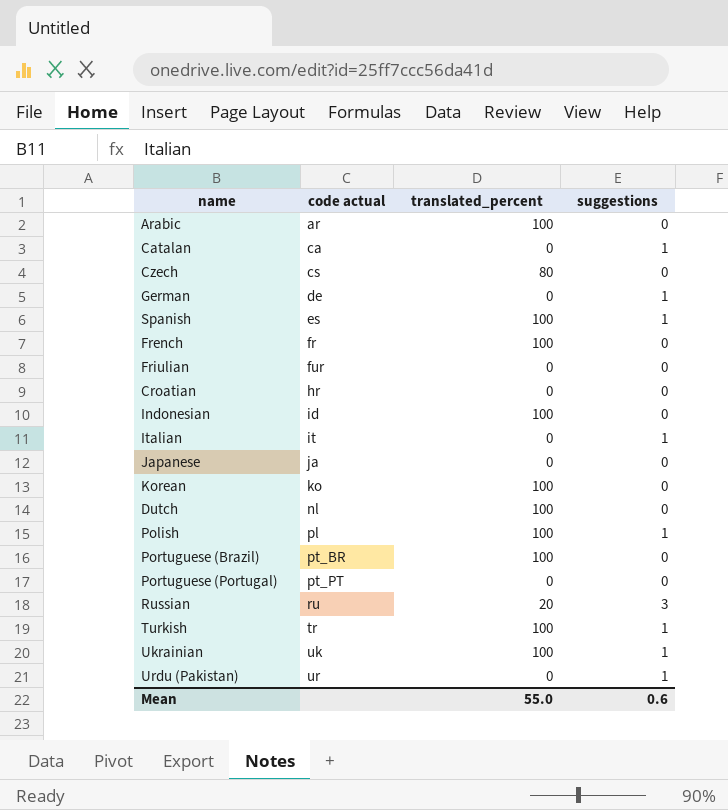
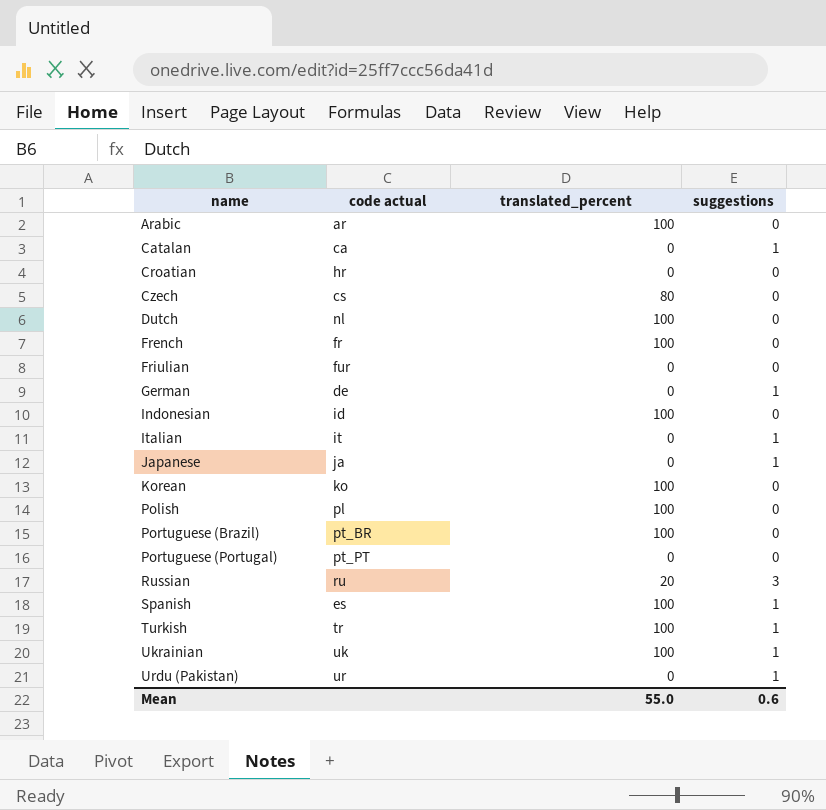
row order: code actual ascending -> name ascending
Japanese | suggestions: 0 -> 1
Polish | suggestions: 1 -> 0

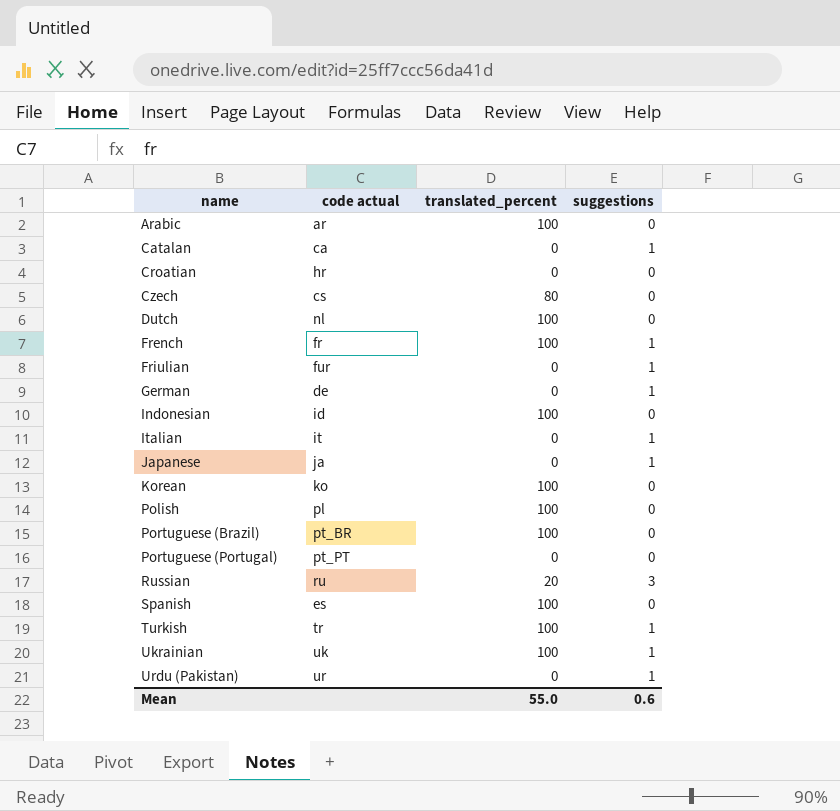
French | suggestions: 0 -> 1
Friulian | suggestions: 0 -> 1
Spanish | suggestions: 1 -> 0

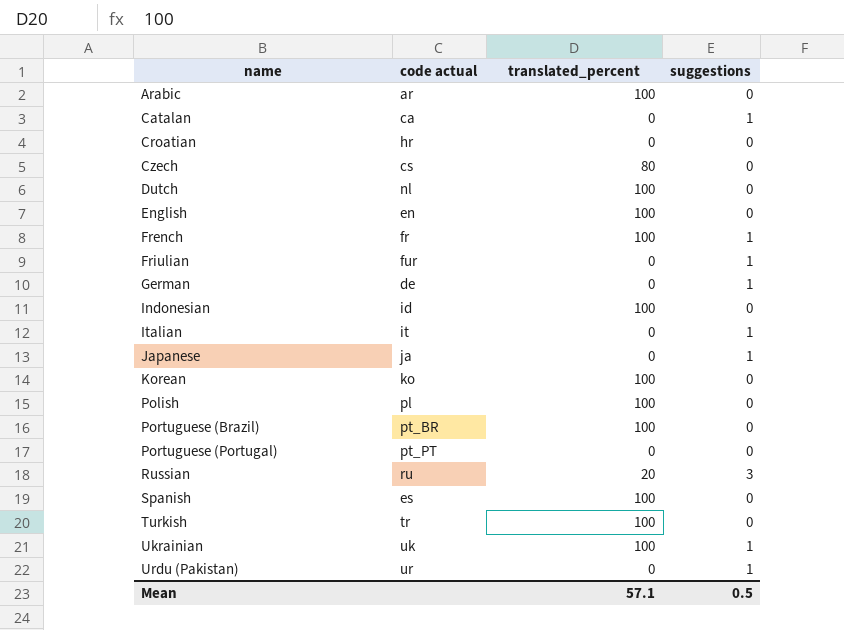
row English: none -> en | 100 | 0
Turkish | suggestions: 1 -> 0
Mean | translated_percent: 55.0 -> 57.1
Mean | suggestions: 0.6 -> 0.5

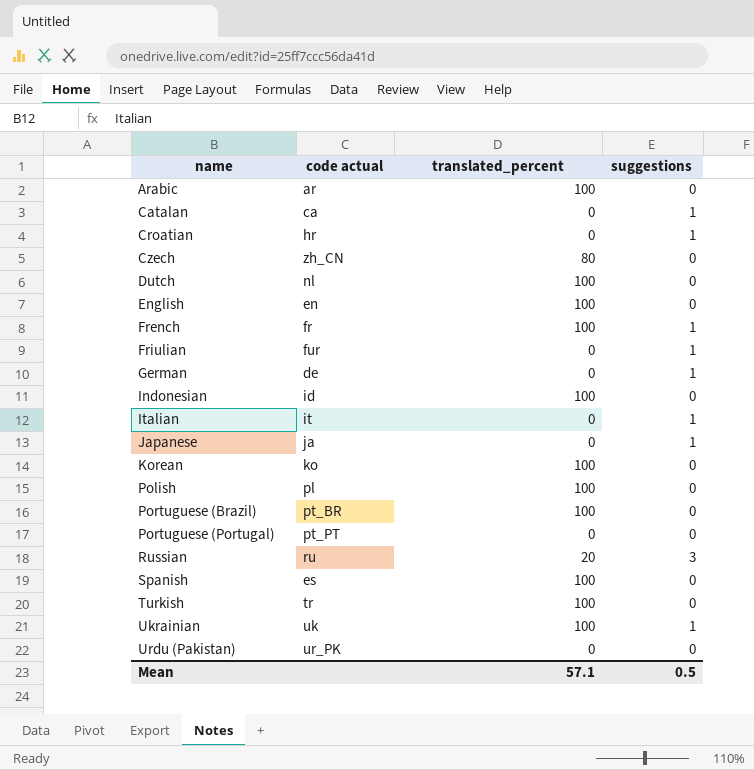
Croatian | suggestions: 0 -> 1
Czech | code actual: cs -> zh_CN
Urdu (Pakistan) | code actual: ur -> ur_PK
Urdu (Pakistan) | suggestions: 1 -> 0

